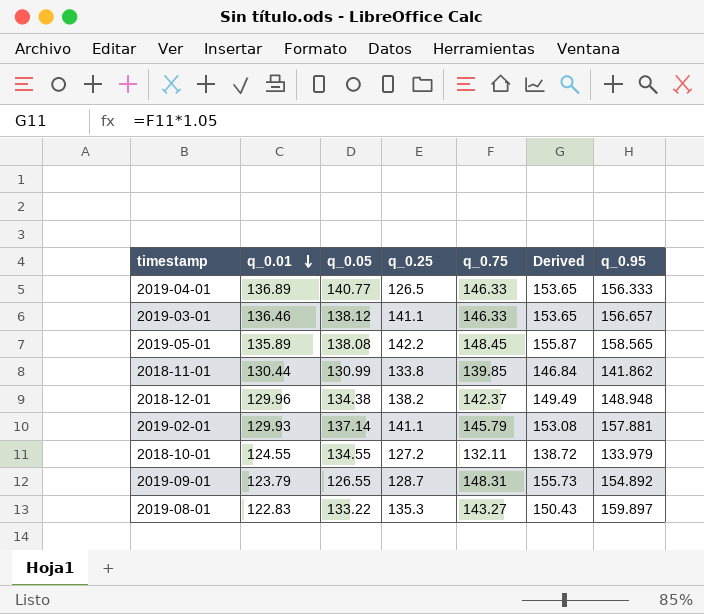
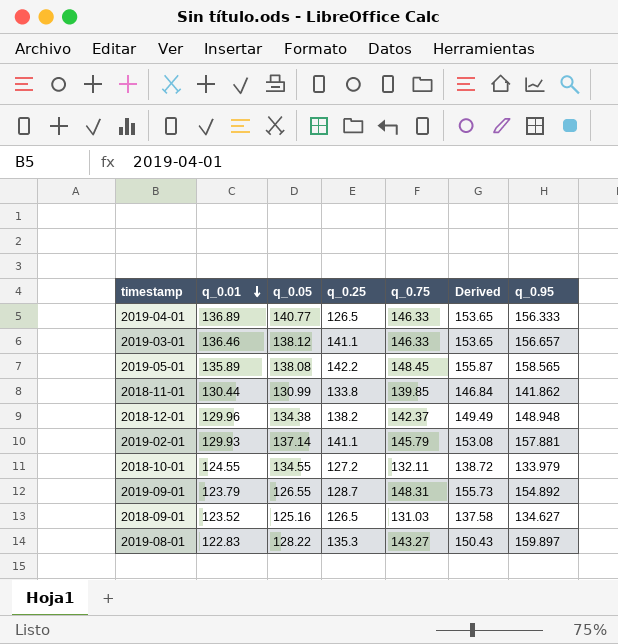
row 2018-09-01: none -> 123.52 | 125.16 | 126.5 | 131.03 | 137.58 | 134.627
2019-08-01 | q_0.05: 133.22 -> 128.22

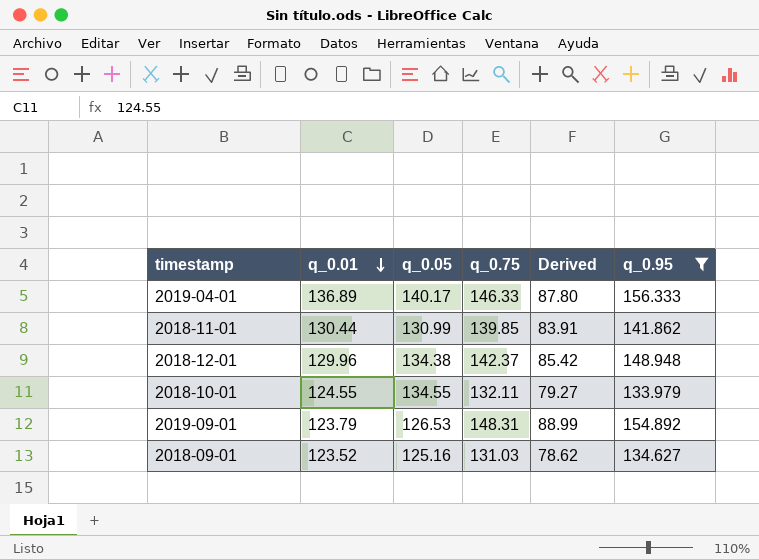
filter: none -> q_0.95 <= 156.333
column q_0.25 | position: 4 -> none
column Derived | formula: [q_0.75] * 1.05 -> [q_0.75] * 0.6
2019-04-01 | q_0.05: 140.77 -> 140.17
2019-09-01 | q_0.05: 126.55 -> 126.53

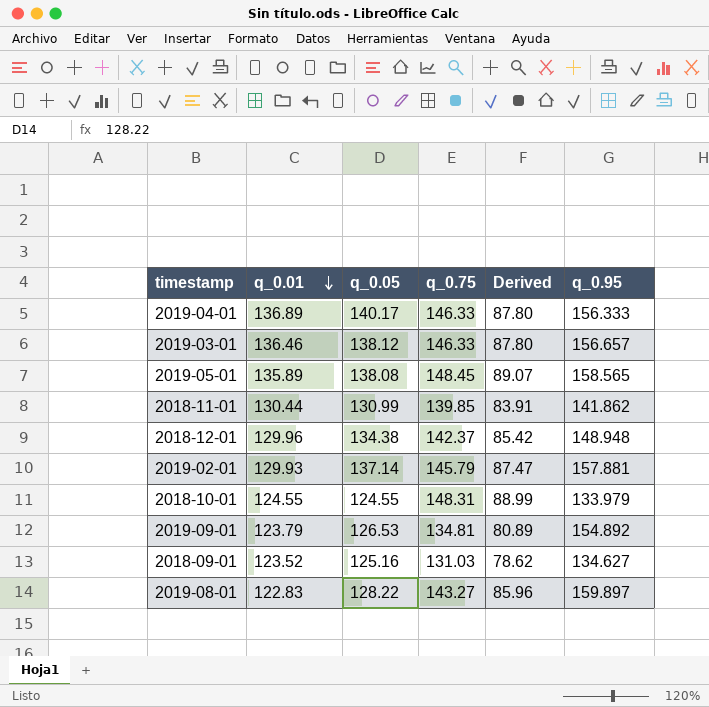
filter: q_0.95 <= 156.333 -> none
2018-10-01 | q_0.05: 134.55 -> 124.55
2018-10-01 | q_0.75: 132.11 -> 148.31
2018-10-01 | Derived: 79.27 -> 88.99
2019-09-01 | q_0.75: 148.31 -> 134.81
2019-09-01 | Derived: 88.99 -> 80.89

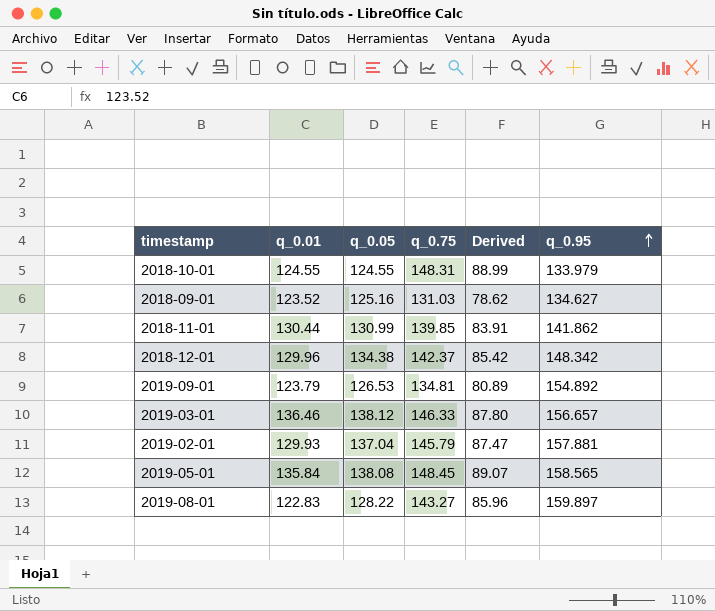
row order: q_0.01 descending -> q_0.95 ascending
row 2019-04-01: 136.89 | 140.17 | 146.33 | 87.80 | 156.333 -> none
2018-12-01 | q_0.95: 148.948 -> 148.342
2019-02-01 | q_0.05: 137.14 -> 137.04
2019-05-01 | q_0.01: 135.89 -> 135.84

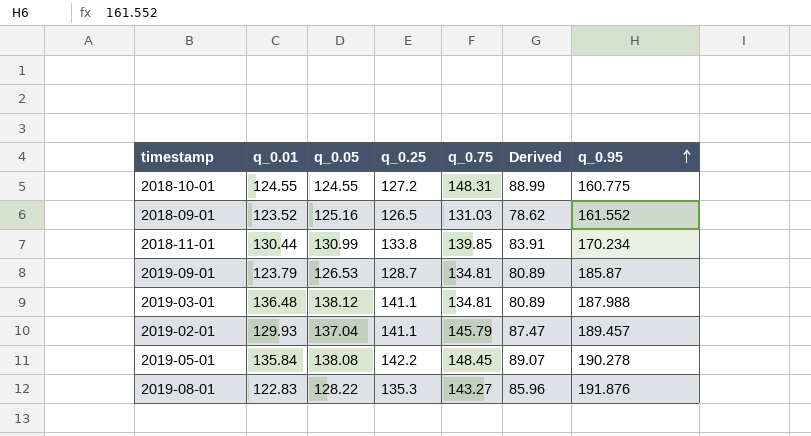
column q_0.25 | position: none -> 4
row 2018-12-01: 129.96 | 134.38 | 142.37 | 85.42 | 148.342 -> none
2018-10-01 | q_0.95: 133.979 -> 160.775
2018-09-01 | q_0.95: 134.627 -> 161.552
2018-11-01 | q_0.95: 141.862 -> 170.234
2019-09-01 | q_0.95: 154.892 -> 185.87
2019-03-01 | q_0.01: 136.46 -> 136.48
2019-03-01 | q_0.75: 146.33 -> 134.81
2019-03-01 | Derived: 87.80 -> 80.89
2019-03-01 | q_0.95: 156.657 -> 187.988
2019-02-01 | q_0.95: 157.881 -> 189.457
2019-05-01 | q_0.95: 158.565 -> 190.278
2019-08-01 | q_0.95: 159.897 -> 191.876

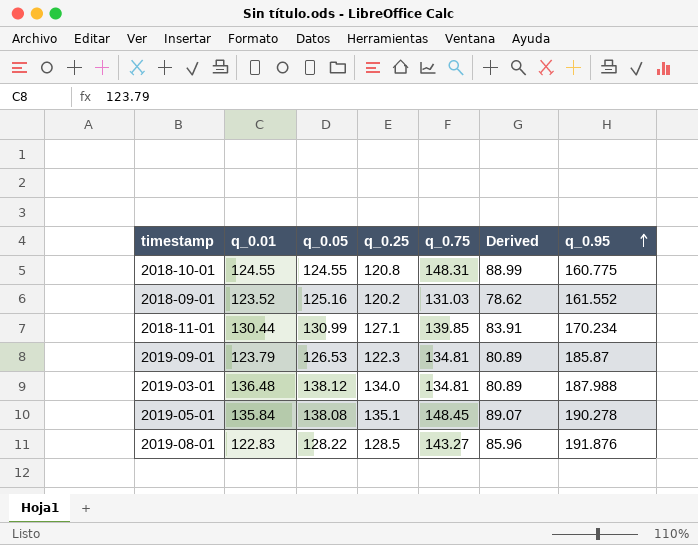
row 2019-02-01: 129.93 | 137.04 | 141.1 | 145.79 | 87.47 | 189.457 -> none
2018-10-01 | q_0.25: 127.2 -> 120.8
2018-09-01 | q_0.25: 126.5 -> 120.2
2018-11-01 | q_0.25: 133.8 -> 127.1
2019-09-01 | q_0.25: 128.7 -> 122.3
2019-03-01 | q_0.25: 141.1 -> 134.0
2019-05-01 | q_0.25: 142.2 -> 135.1
2019-08-01 | q_0.25: 135.3 -> 128.5

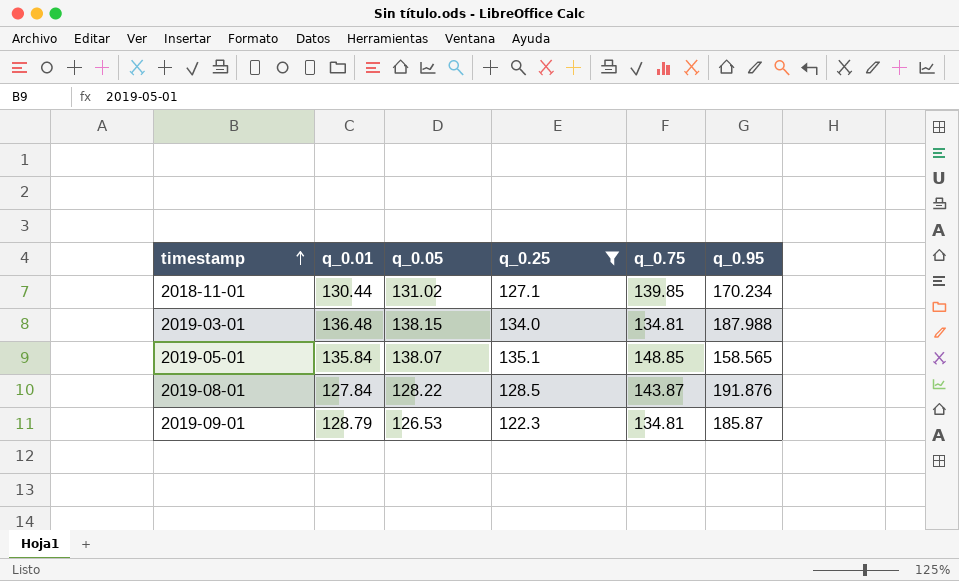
filter: none -> q_0.25 >= 122.3
row order: q_0.95 ascending -> timestamp ascending
column Derived | formula: [q_0.75] * 0.6 -> none
2018-11-01 | q_0.05: 130.99 -> 131.02
2019-03-01 | q_0.05: 138.12 -> 138.15
2019-05-01 | q_0.05: 138.08 -> 138.07
2019-05-01 | q_0.75: 148.45 -> 148.85
2019-05-01 | q_0.95: 190.278 -> 158.565
2019-08-01 | q_0.01: 122.83 -> 127.84
2019-08-01 | q_0.75: 143.27 -> 143.87
2019-09-01 | q_0.01: 123.79 -> 128.79

